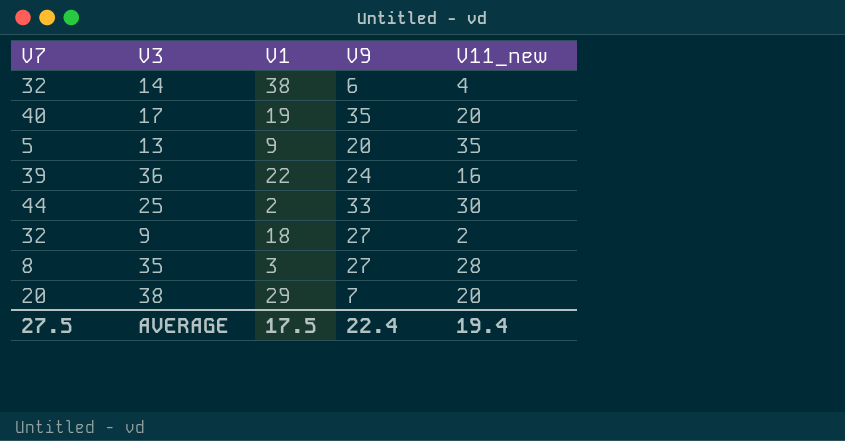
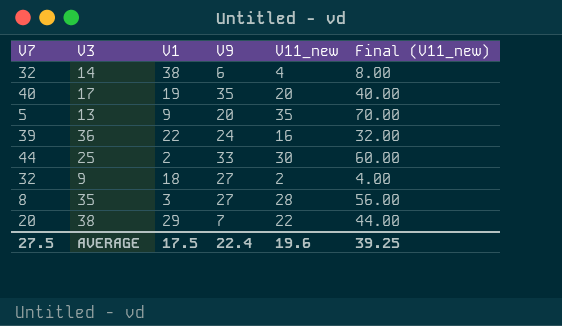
column Final (V11_new) | formula: none -> [V11_new] * 2
38 | V11_new: 20 -> 22
AVERAGE | V11_new: 19.4 -> 19.6

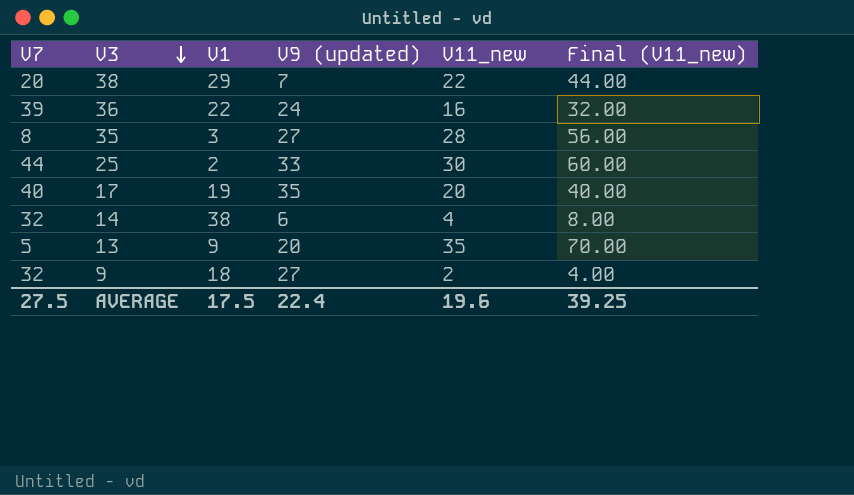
row order: none -> V3 descending
column name: V9 -> V9 (updated)

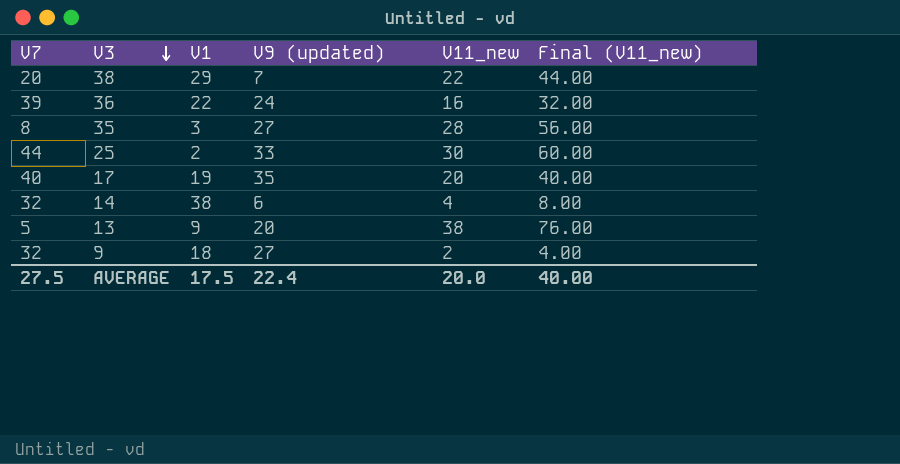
13 | V11_new: 35 -> 38
13 | Final (V11_new): 70.00 -> 76.00
AVERAGE | V11_new: 19.6 -> 20.0
AVERAGE | Final (V11_new): 39.25 -> 40.00

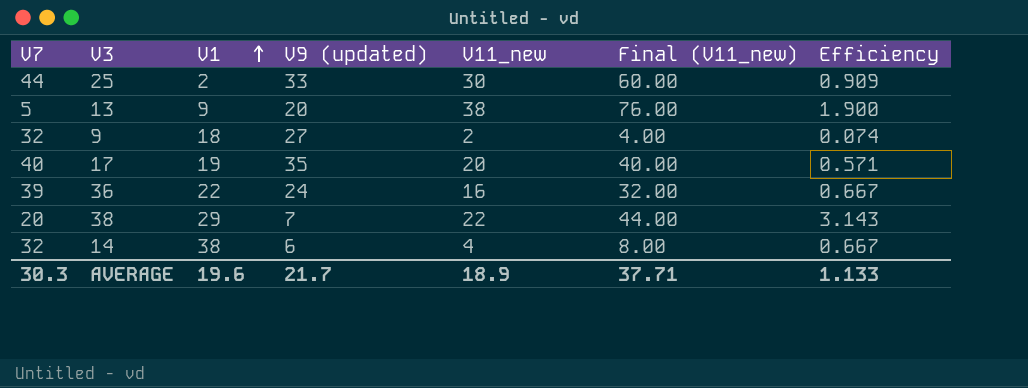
row order: V3 descending -> V1 ascending
column Efficiency | formula: none -> [V11_new] / [V9 (updated)]
row 35: 8 | 3 | 27 | 28 | 56.00 -> none
AVERAGE | V7: 27.5 -> 30.3
AVERAGE | V1: 17.5 -> 19.6
AVERAGE | V9 (updated): 22.4 -> 21.7
AVERAGE | V11_new: 20.0 -> 18.9
AVERAGE | Final (V11_new): 40.00 -> 37.71

